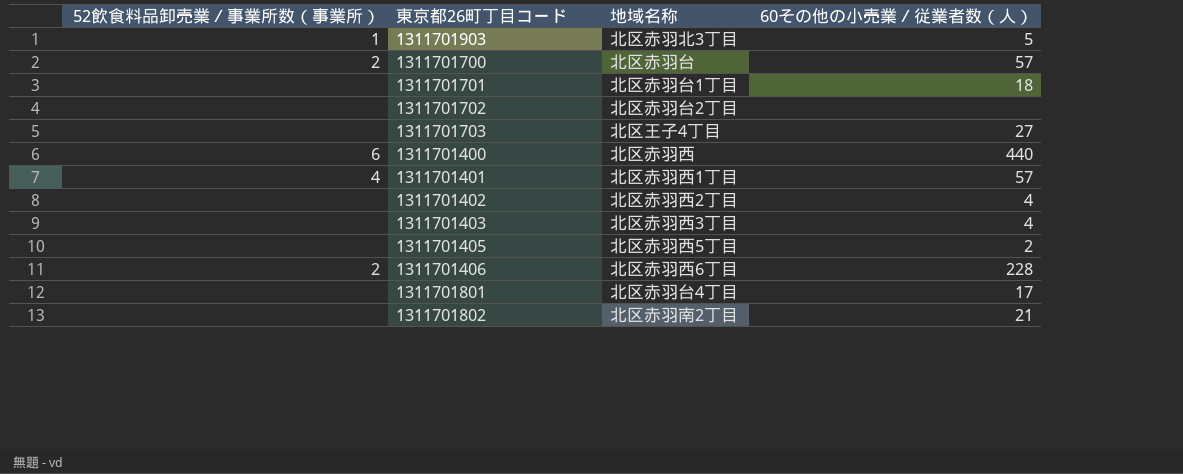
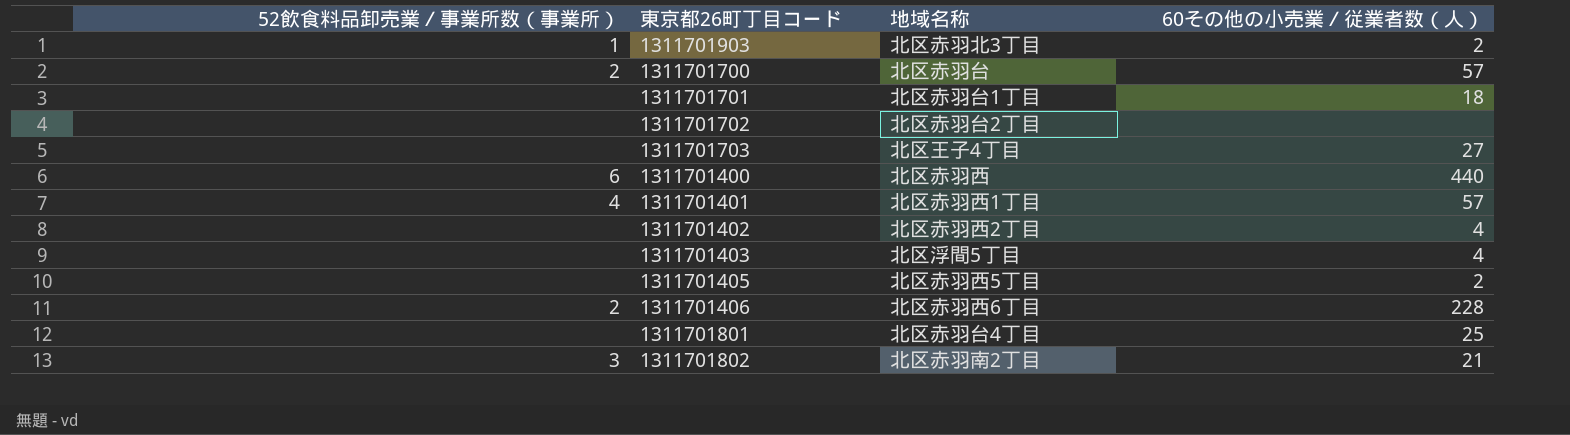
1311701903 | 60その他の小売業／従業者数（人）: 5 -> 2
1311701403 | 地域名称: 北区赤羽西3丁目 -> 北区浮間5丁目
1311701801 | 60その他の小売業／従業者数（人）: 17 -> 25
1311701802 | 52飲食料品卸売業／事業所数（事業所）: none -> 3

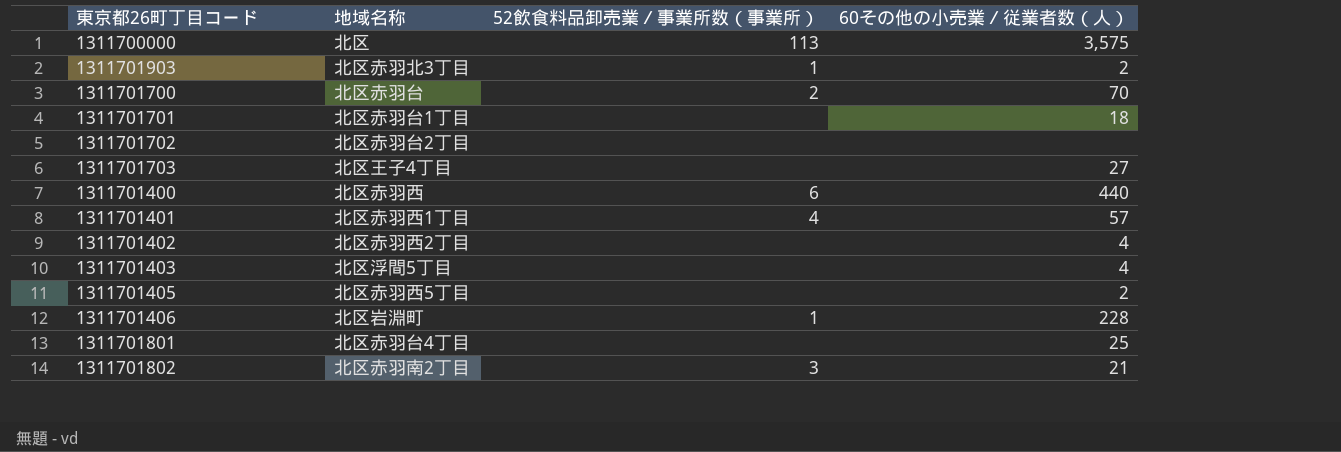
column 52飲食料品卸売業／事業所数（事業所） | position: 1 -> 3
row 1311700000: none -> 北区 | 113 | 3,575
1311701700 | 60その他の小売業／従業者数（人）: 57 -> 70
1311701406 | 地域名称: 北区赤羽西6丁目 -> 北区岩淵町
1311701406 | 52飲食料品卸売業／事業所数（事業所）: 2 -> 1

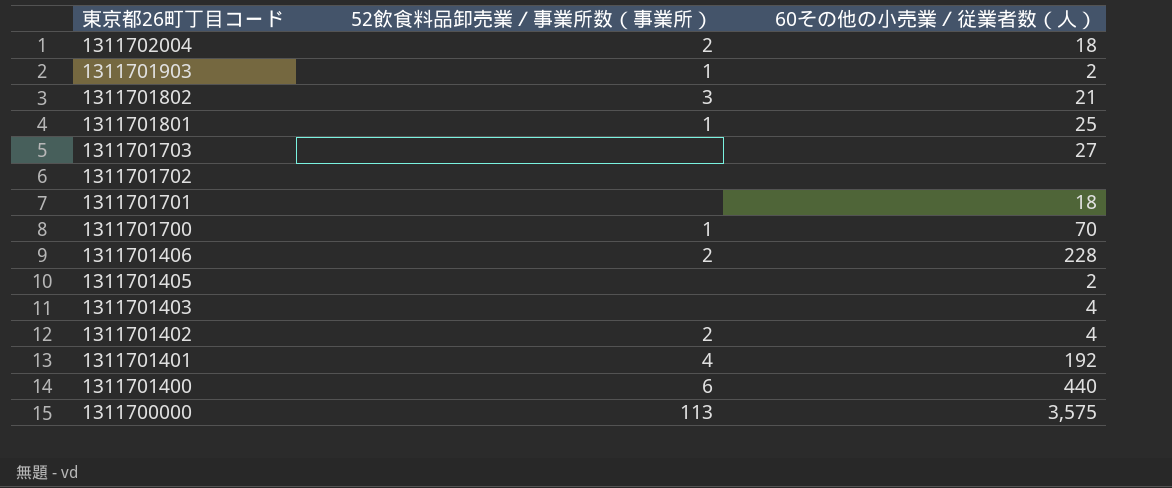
row order: none -> 東京都26町丁目コード descending
column 地域名称 | position: 2 -> none
row 1311702004: none -> 2 | 18
1311701801 | 52飲食料品卸売業／事業所数（事業所）: none -> 1
1311701700 | 52飲食料品卸売業／事業所数（事業所）: 2 -> 1
1311701406 | 52飲食料品卸売業／事業所数（事業所）: 1 -> 2
1311701402 | 52飲食料品卸売業／事業所数（事業所）: none -> 2
1311701401 | 60その他の小売業／従業者数（人）: 57 -> 192

